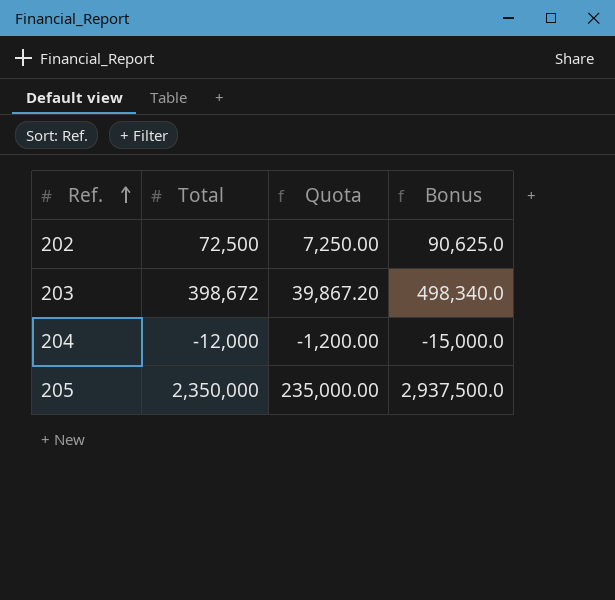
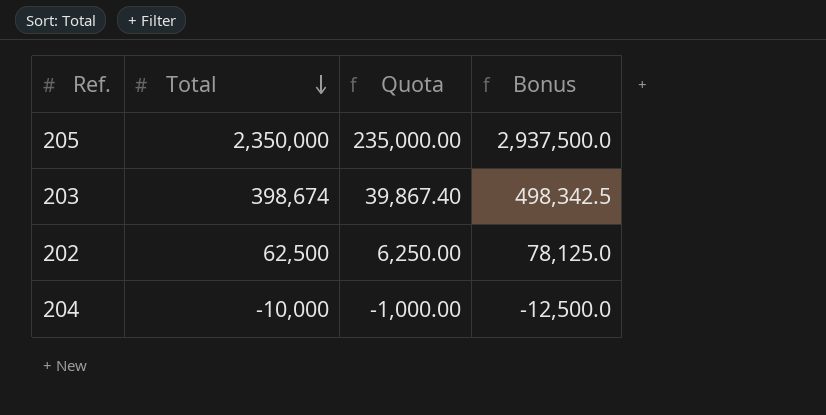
row order: Ref. ascending -> Total descending
203 | Total: 398,672 -> 398,674
203 | Quota: 39,867.20 -> 39,867.40
203 | Bonus: 498,340.0 -> 498,342.5
202 | Total: 72,500 -> 62,500
202 | Quota: 7,250.00 -> 6,250.00
202 | Bonus: 90,625.0 -> 78,125.0
204 | Total: -12,000 -> -10,000
204 | Quota: -1,200.00 -> -1,000.00
204 | Bonus: -15,000.0 -> -12,500.0

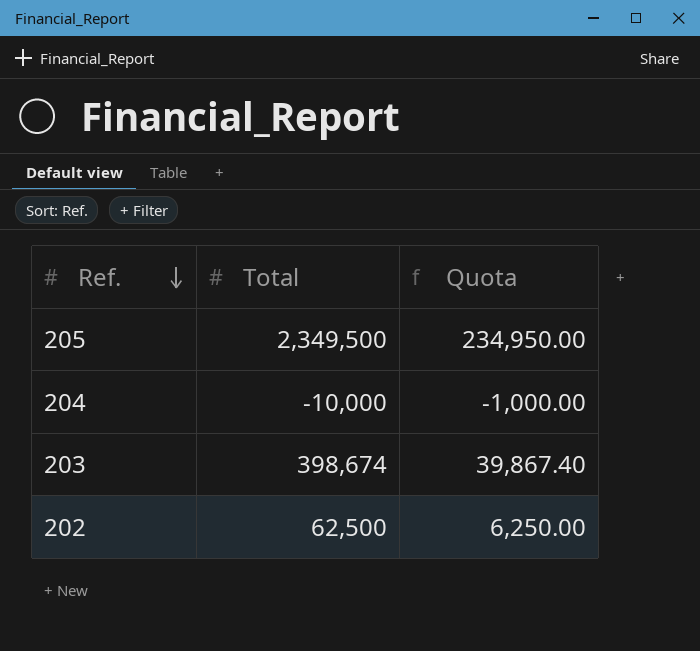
row order: Total descending -> Ref. descending
column Bonus | formula: [Total] * 1.25 -> none
205 | Total: 2,350,000 -> 2,349,500
205 | Quota: 235,000.00 -> 234,950.00

